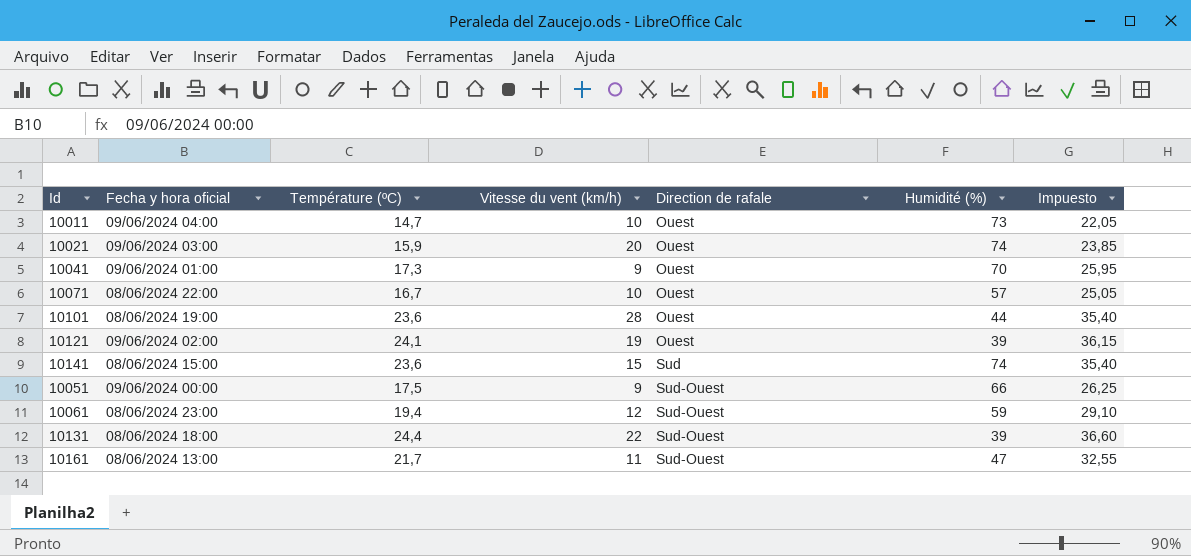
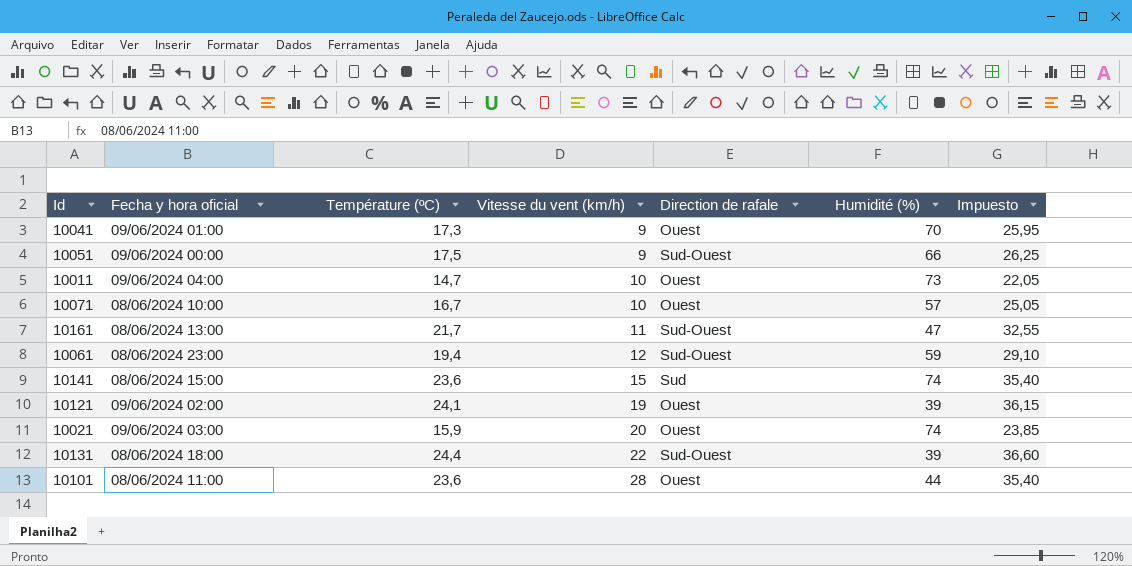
row order: Direction de rafale ascending -> Vitesse du vent (km/h) ascending
10071 | Fecha y hora oficial: 08/06/2024 22:00 -> 08/06/2024 10:00
10101 | Fecha y hora oficial: 08/06/2024 19:00 -> 08/06/2024 11:00

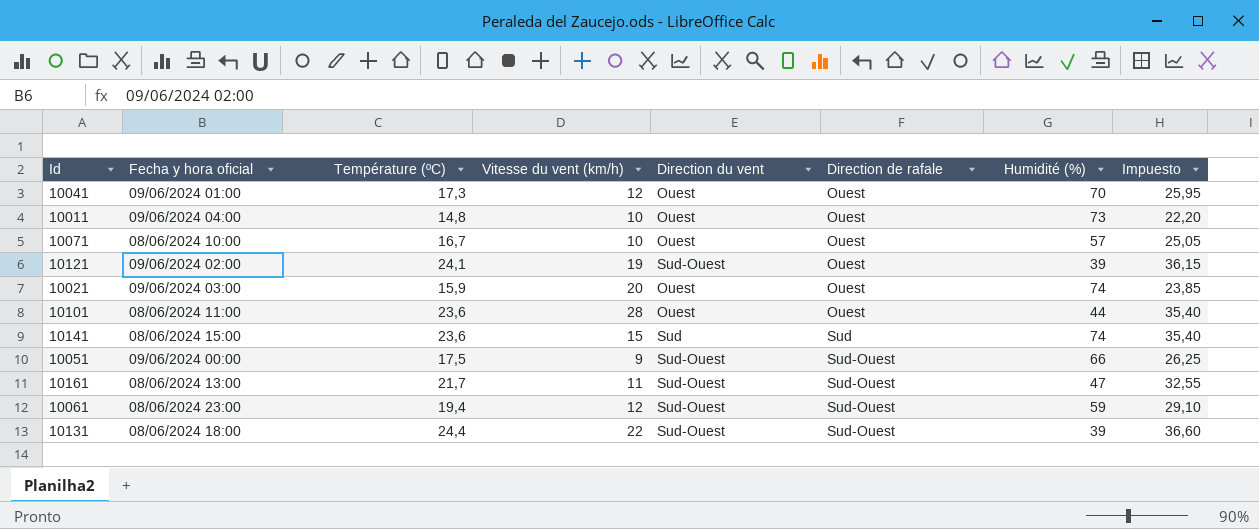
row order: Vitesse du vent (km/h) ascending -> Direction de rafale ascending
column Direction du vent | position: none -> 5
10041 | Vitesse du vent (km/h): 9 -> 12
10011 | Température (ºC): 14,7 -> 14,8
10011 | Impuesto: 22,05 -> 22,20

